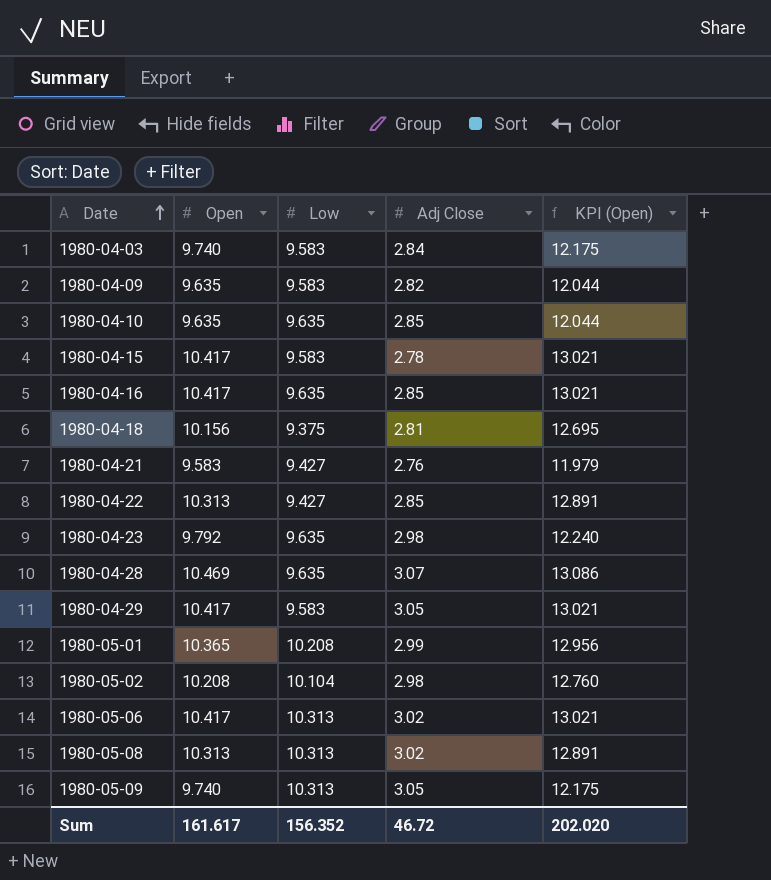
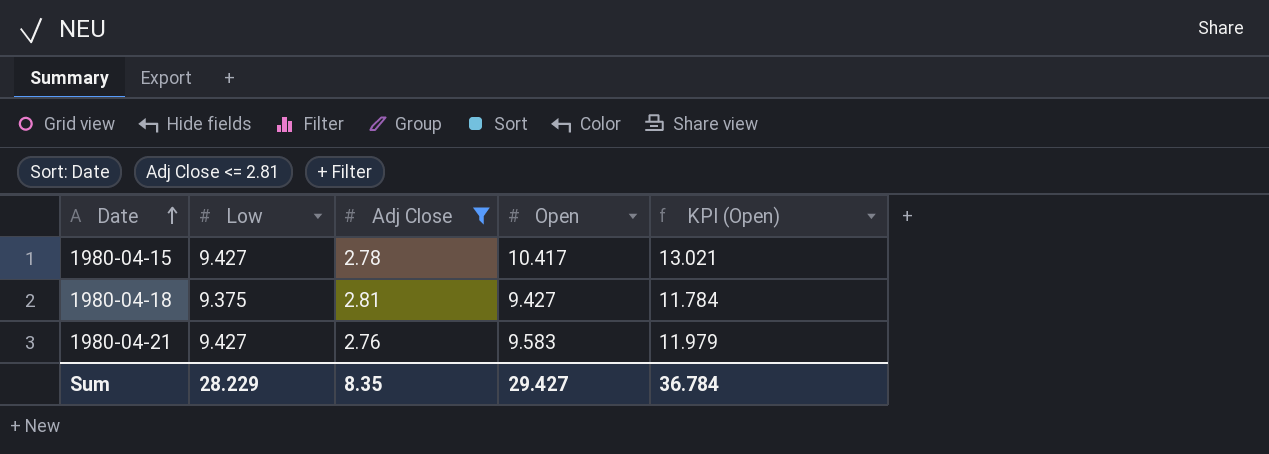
filter: none -> Adj Close <= 2.81
column Open | position: 2 -> 4
1980-04-15 | Low: 9.583 -> 9.427
1980-04-18 | Open: 10.156 -> 9.427
1980-04-18 | KPI (Open): 12.695 -> 11.784
Sum | Low: 156.352 -> 28.229
Sum | Adj Close: 46.72 -> 8.35
Sum | Open: 161.617 -> 29.427
Sum | KPI (Open): 202.020 -> 36.784

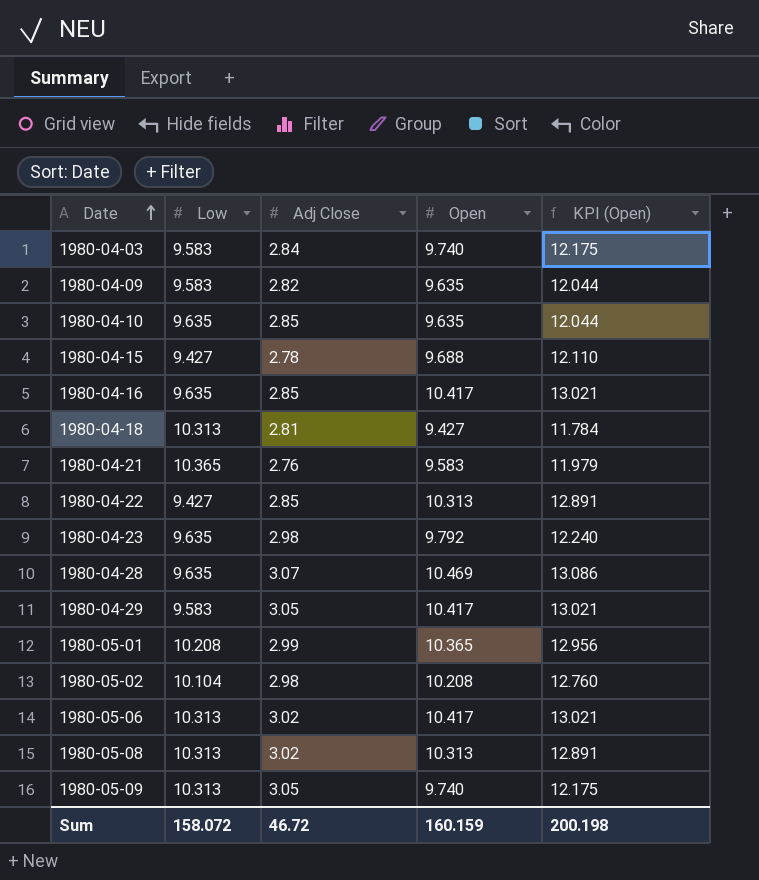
filter: Adj Close <= 2.81 -> none
1980-04-15 | Open: 10.417 -> 9.688
1980-04-15 | KPI (Open): 13.021 -> 12.110
1980-04-18 | Low: 9.375 -> 10.313
1980-04-21 | Low: 9.427 -> 10.365
Sum | Low: 28.229 -> 158.072
Sum | Adj Close: 8.35 -> 46.72
Sum | Open: 29.427 -> 160.159
Sum | KPI (Open): 36.784 -> 200.198

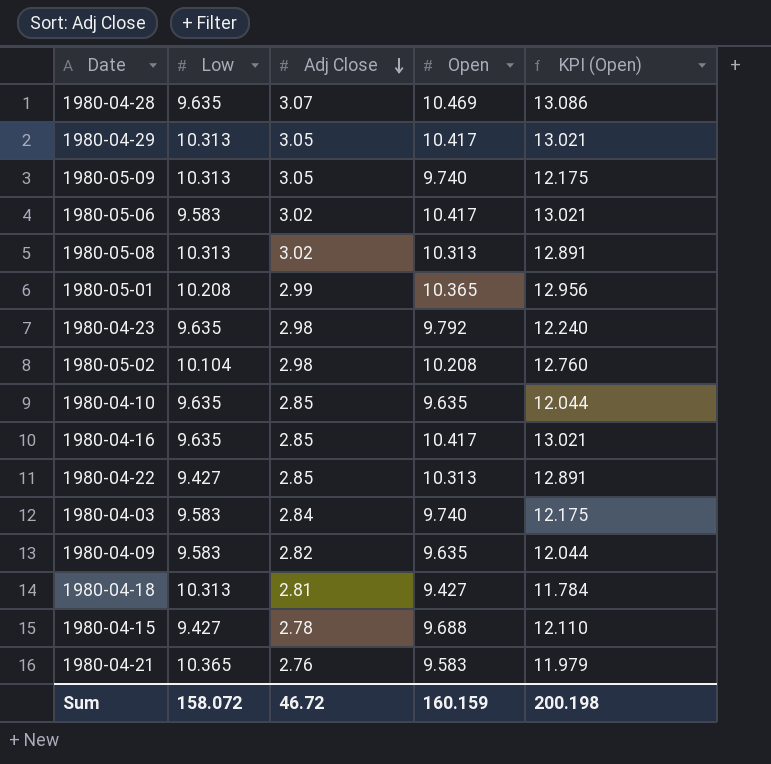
row order: Date ascending -> Adj Close descending
1980-04-29 | Low: 9.583 -> 10.313
1980-05-06 | Low: 10.313 -> 9.583

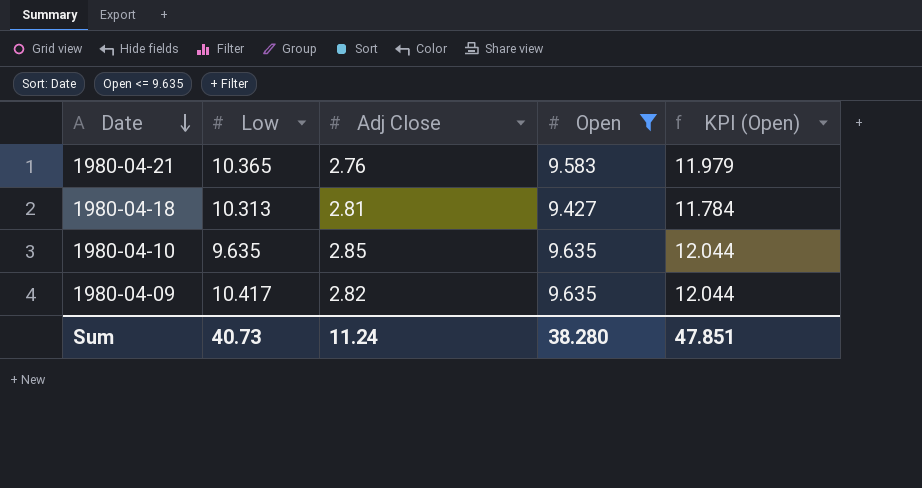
filter: none -> Open <= 9.635
row order: Adj Close descending -> Date descending
1980-04-09 | Low: 9.583 -> 10.417
Sum | Low: 158.072 -> 40.73
Sum | Adj Close: 46.72 -> 11.24
Sum | Open: 160.159 -> 38.280
Sum | KPI (Open): 200.198 -> 47.851

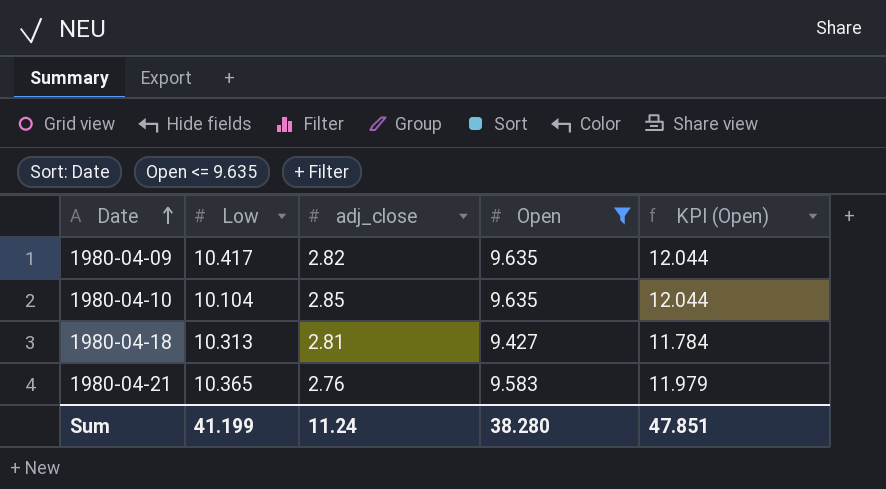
row order: Date descending -> Date ascending
column name: Adj Close -> adj_close
1980-04-10 | Low: 9.635 -> 10.104
Sum | Low: 40.73 -> 41.199

